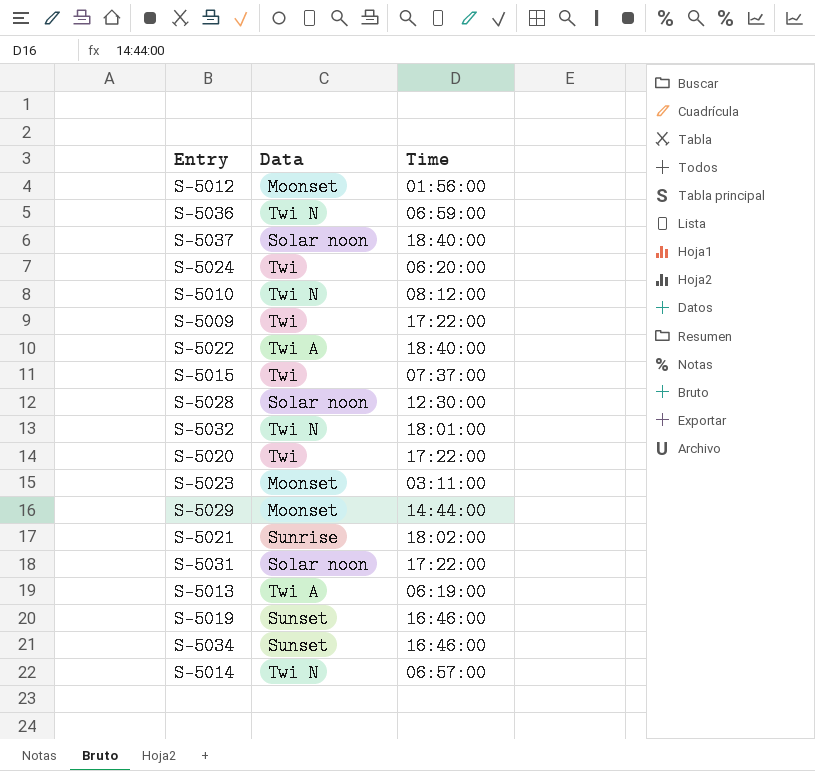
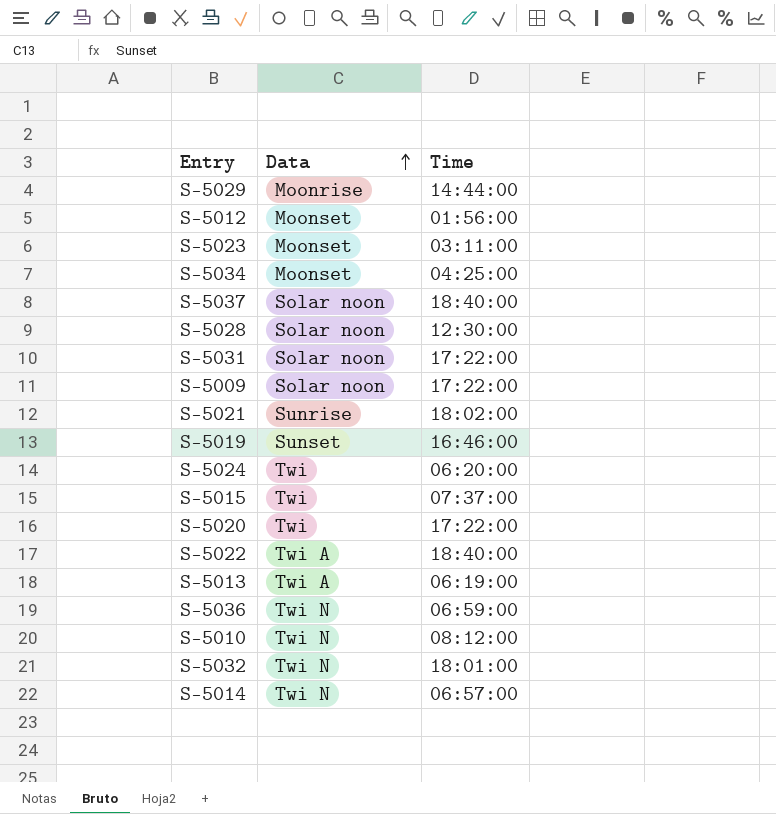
row order: none -> Data ascending
S-5029 | Data: Moonset -> Moonrise
S-5034 | Data: Sunset -> Moonset
S-5034 | Time: 16:46:00 -> 04:25:00
S-5009 | Data: Twi -> Solar noon

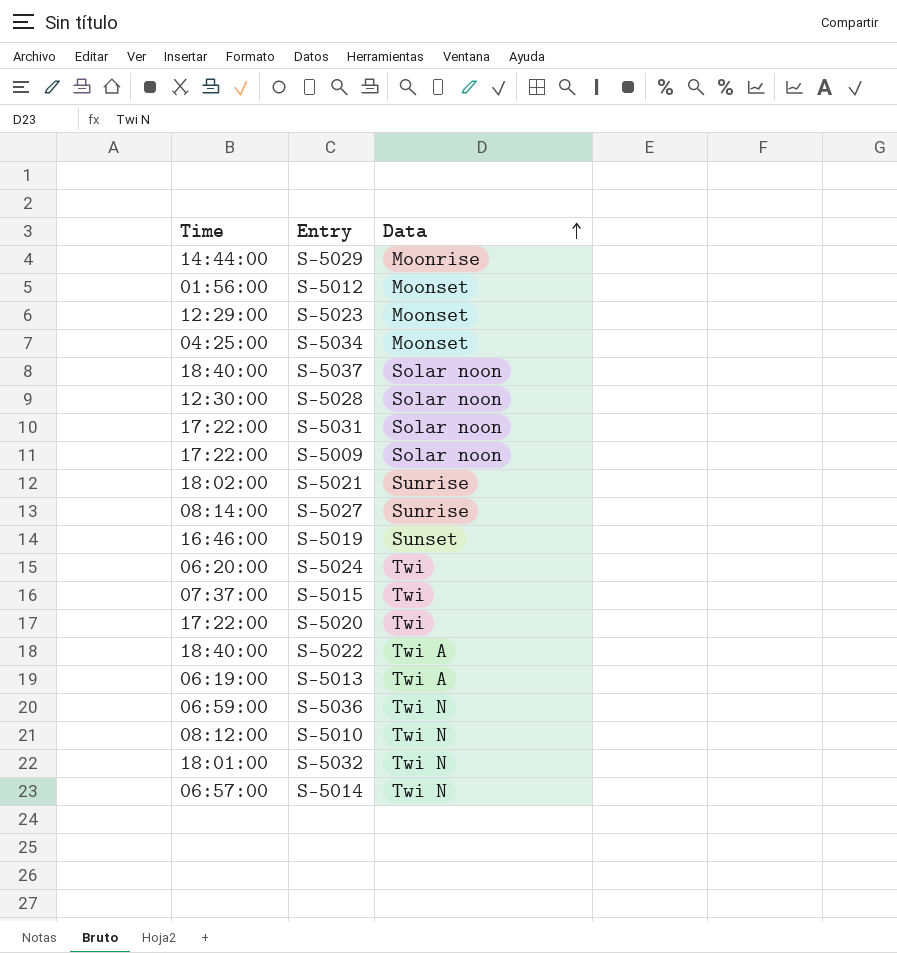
column Time | position: 3 -> 1
S-5023 | Time: 03:11:00 -> 12:29:00
row S-5027: none -> 08:14:00 | Sunrise

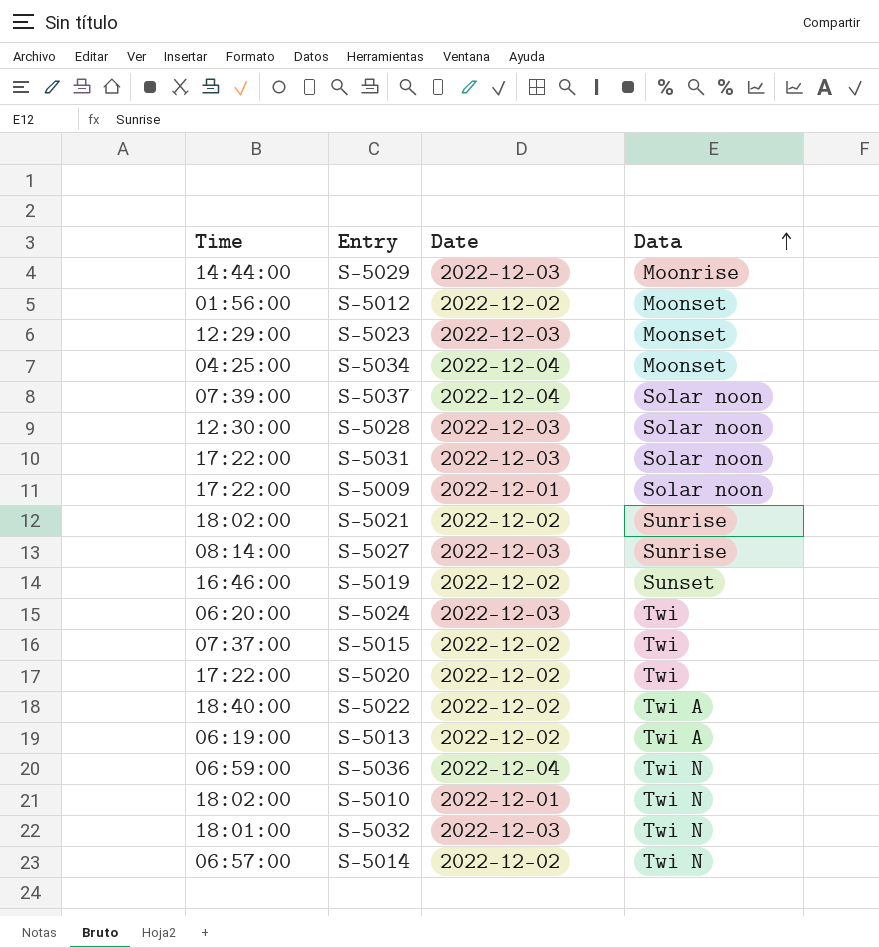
column Date | position: none -> 3
S-5037 | Time: 18:40:00 -> 07:39:00
S-5010 | Time: 08:12:00 -> 18:02:00

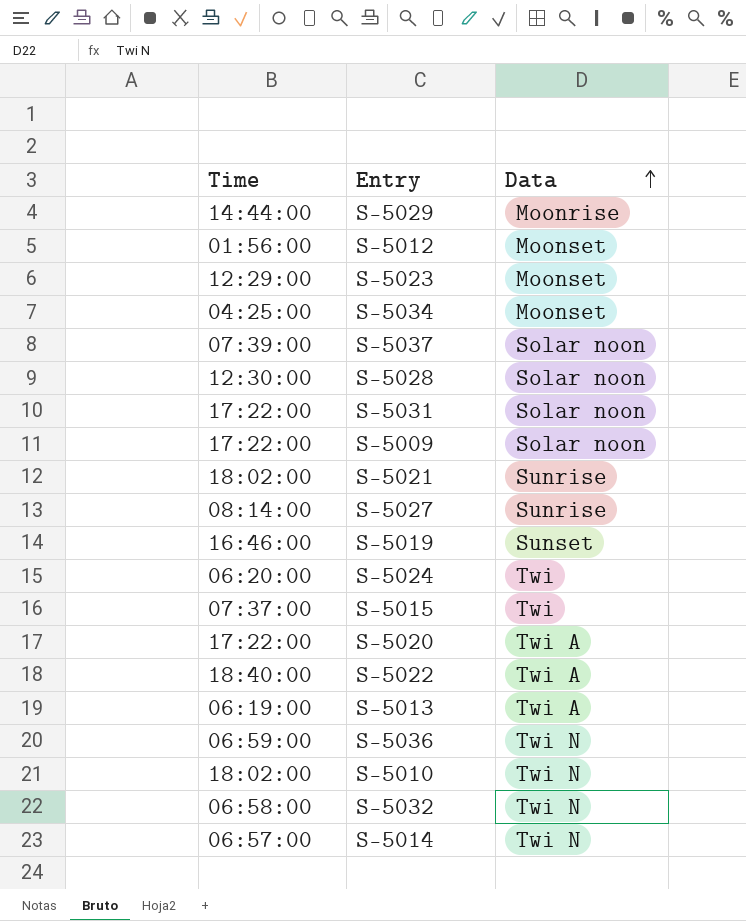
column Date | position: 3 -> none
S-5020 | Data: Twi -> Twi A
S-5032 | Time: 18:01:00 -> 06:58:00

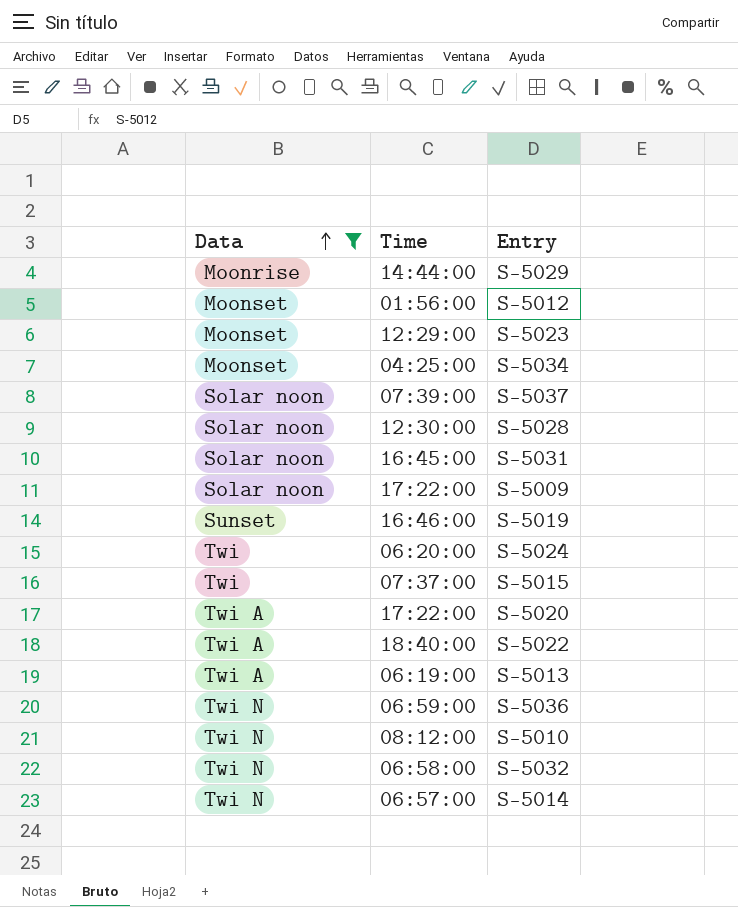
filter: none -> Data != Sunrise
column Data | position: 3 -> 1
S-5031 | Time: 17:22:00 -> 16:45:00
S-5010 | Time: 18:02:00 -> 08:12:00

